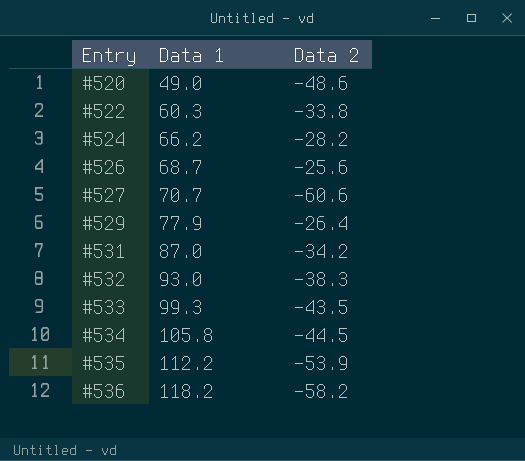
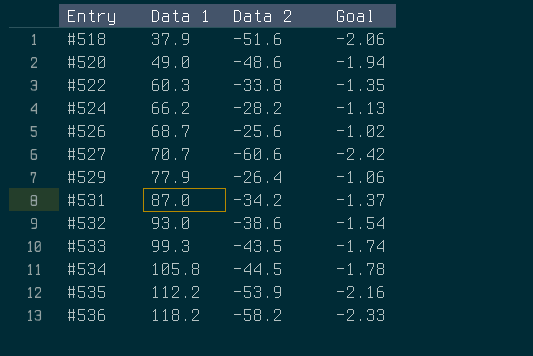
column Goal | formula: none -> [Data 2] * 0.04
row #518: none -> 37.9 | -51.6 | -2.06
#532 | Data 2: -38.3 -> -38.6

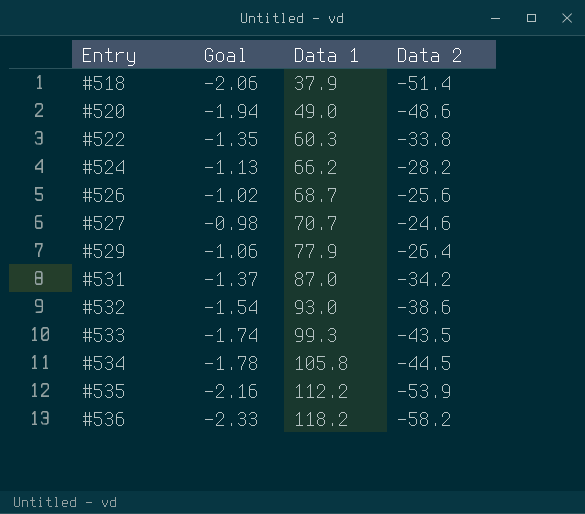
column Goal | position: 4 -> 2
#518 | Data 2: -51.6 -> -51.4
#527 | Goal: -2.42 -> -0.98
#527 | Data 2: -60.6 -> -24.6

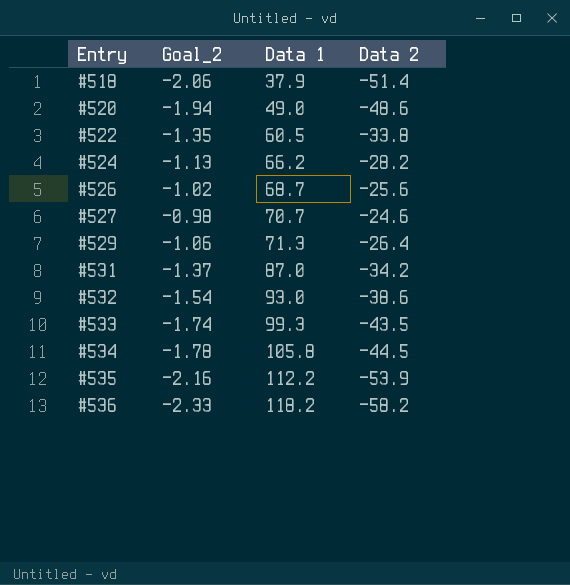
column name: Goal -> Goal_2
#522 | Data 1: 60.3 -> 60.5
#529 | Data 1: 77.9 -> 71.3

